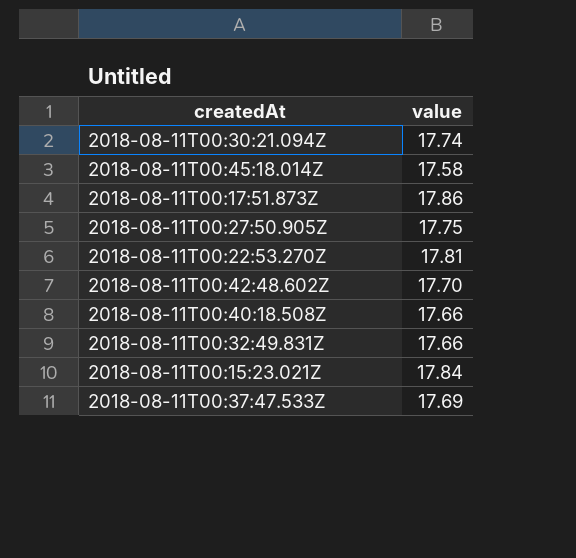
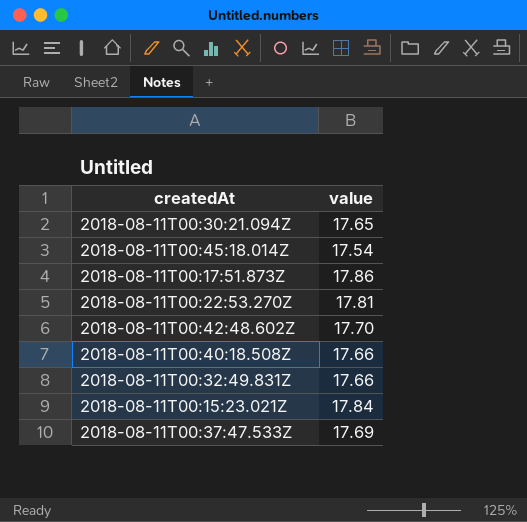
row 2018-08-11T00:27:50.905Z: 17.75 -> none
2018-08-11T00:30:21.094Z | value: 17.74 -> 17.65
2018-08-11T00:45:18.014Z | value: 17.58 -> 17.54

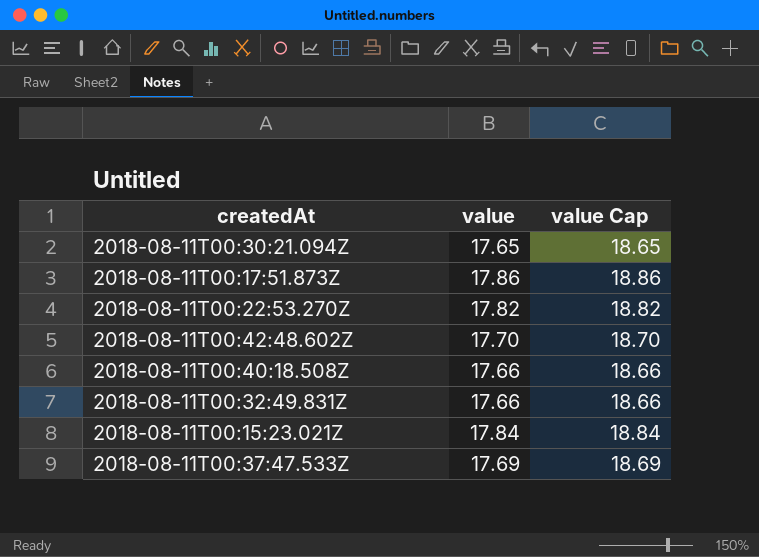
column value Cap | formula: none -> [value] + 1
row 2018-08-11T00:45:18.014Z: 17.54 -> none
2018-08-11T00:22:53.270Z | value: 17.81 -> 17.82

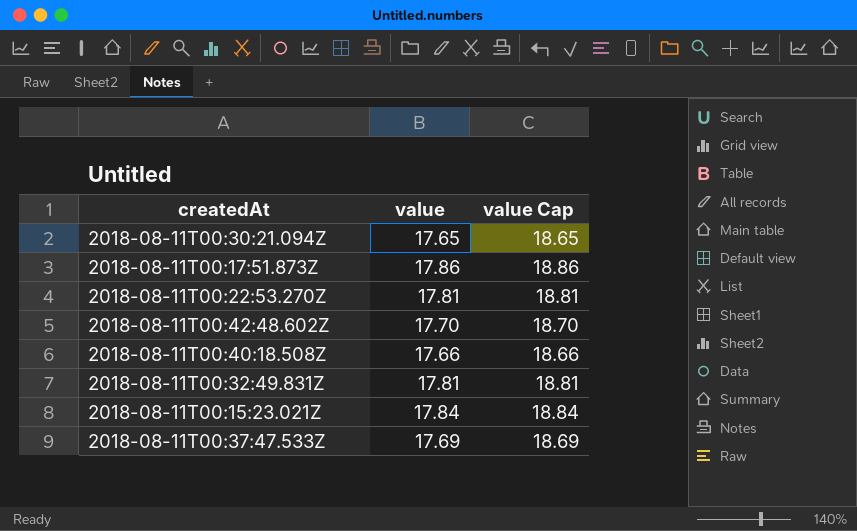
2018-08-11T00:22:53.270Z | value: 17.82 -> 17.81
2018-08-11T00:22:53.270Z | value Cap: 18.82 -> 18.81
2018-08-11T00:32:49.831Z | value: 17.66 -> 17.81
2018-08-11T00:32:49.831Z | value Cap: 18.66 -> 18.81

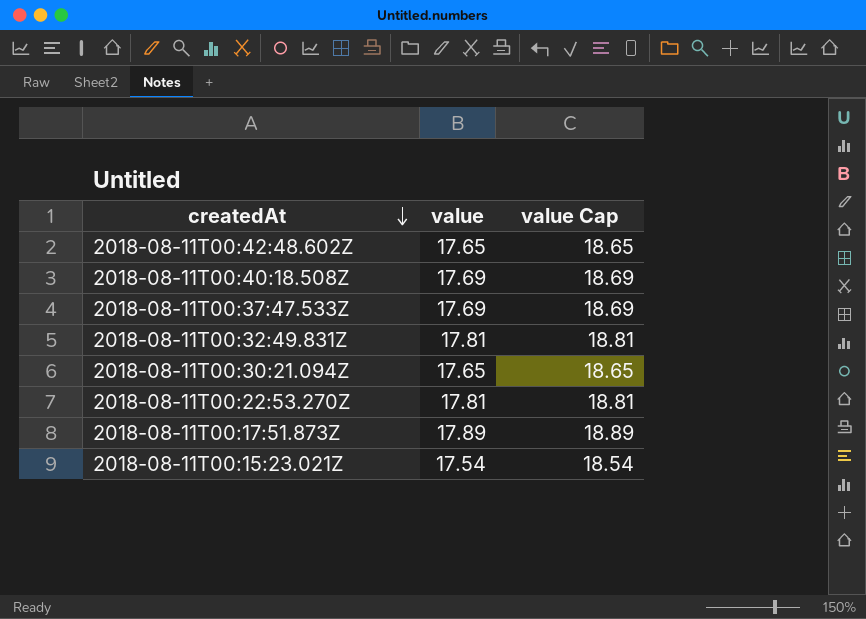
row order: none -> createdAt descending
2018-08-11T00:42:48.602Z | value: 17.70 -> 17.65
2018-08-11T00:42:48.602Z | value Cap: 18.70 -> 18.65
2018-08-11T00:40:18.508Z | value: 17.66 -> 17.69
2018-08-11T00:40:18.508Z | value Cap: 18.66 -> 18.69
2018-08-11T00:17:51.873Z | value: 17.86 -> 17.89
2018-08-11T00:17:51.873Z | value Cap: 18.86 -> 18.89
2018-08-11T00:15:23.021Z | value: 17.84 -> 17.54
2018-08-11T00:15:23.021Z | value Cap: 18.84 -> 18.54

